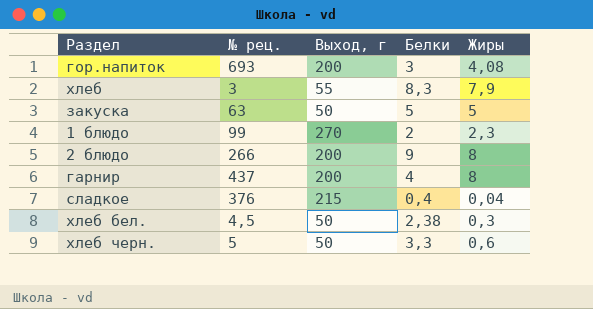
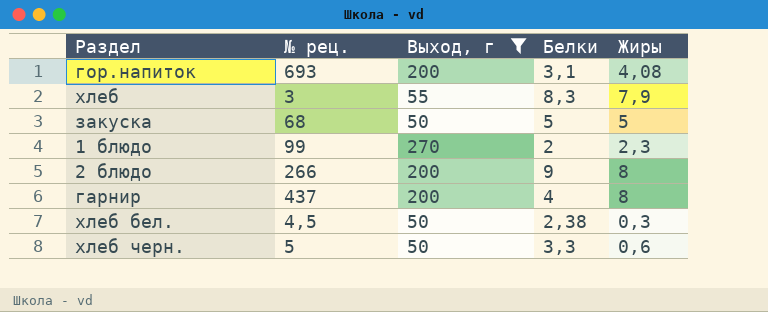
filter: none -> Выход, г != 215
гор.напиток | Белки: 3 -> 3,1
закуска | № рец.: 63 -> 68

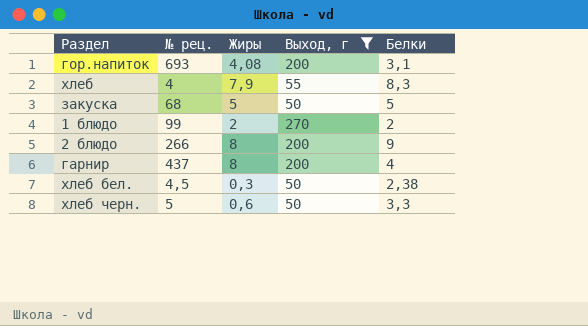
column Жиры | position: 5 -> 3
хлеб | № рец.: 3 -> 4
1 блюдо | Жиры: 2,3 -> 2

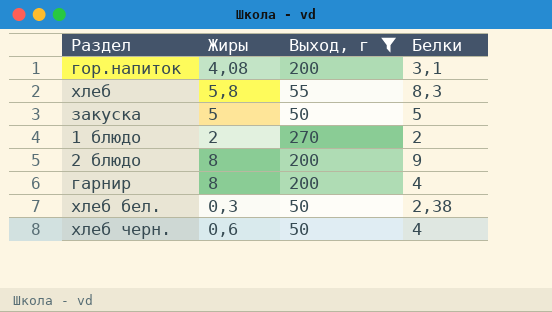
column № рец. | position: 2 -> none
хлеб | Жиры: 7,9 -> 5,8
хлеб черн. | Белки: 3,3 -> 4

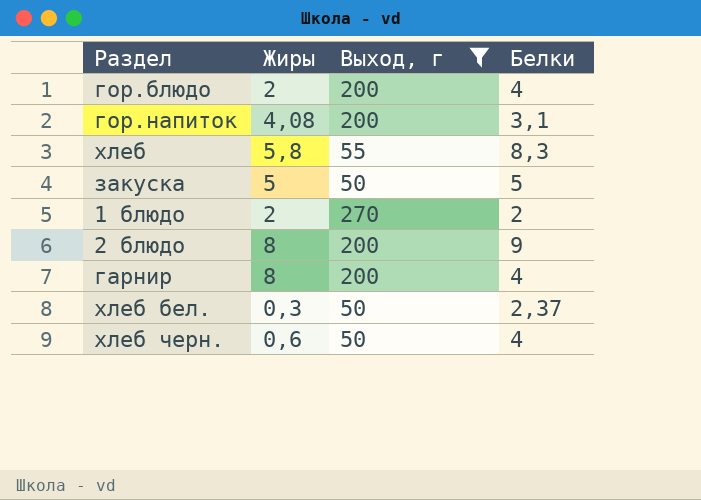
row гор.блюдо: none -> 2 | 200 | 4
хлеб бел. | Белки: 2,38 -> 2,37

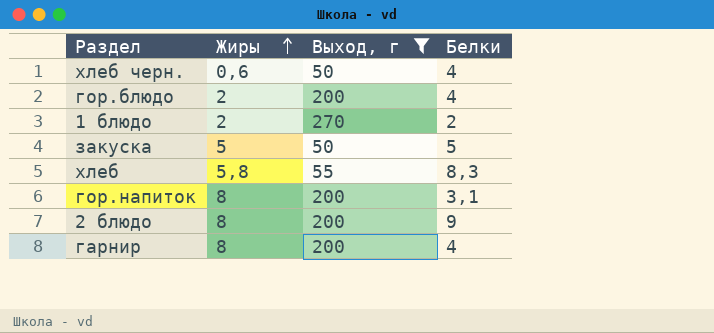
row order: none -> Жиры ascending
row хлеб бел.: 0,3 | 50 | 2,37 -> none
гор.напиток | Жиры: 4,08 -> 8

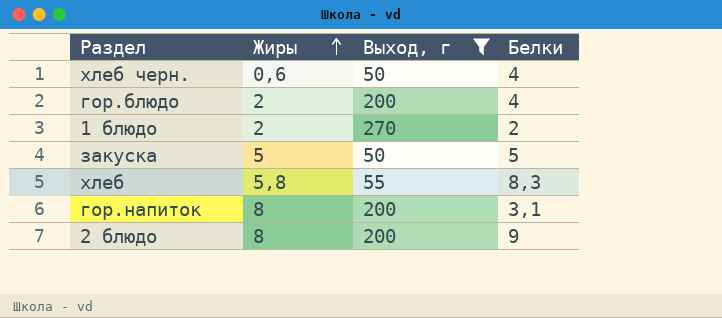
row гарнир: 8 | 200 | 4 -> none

